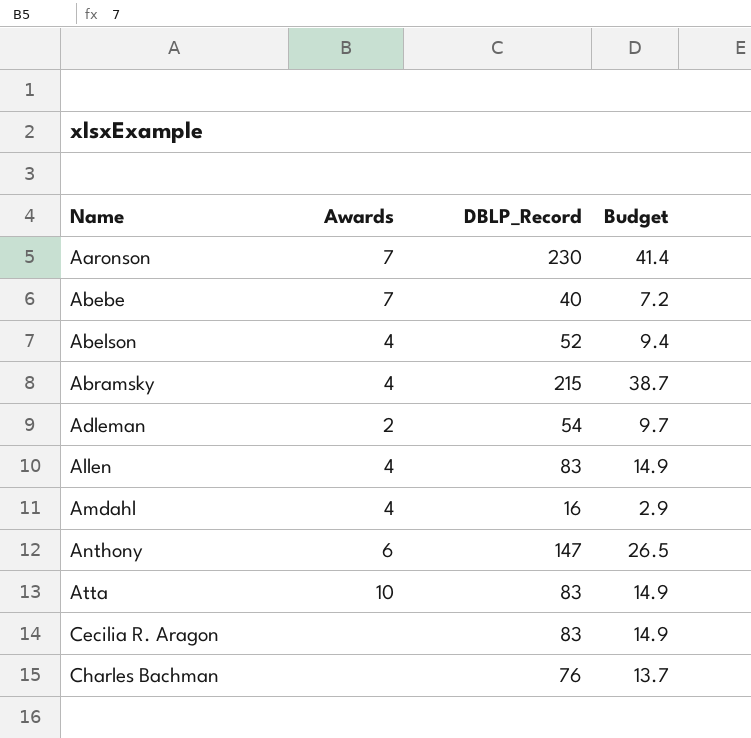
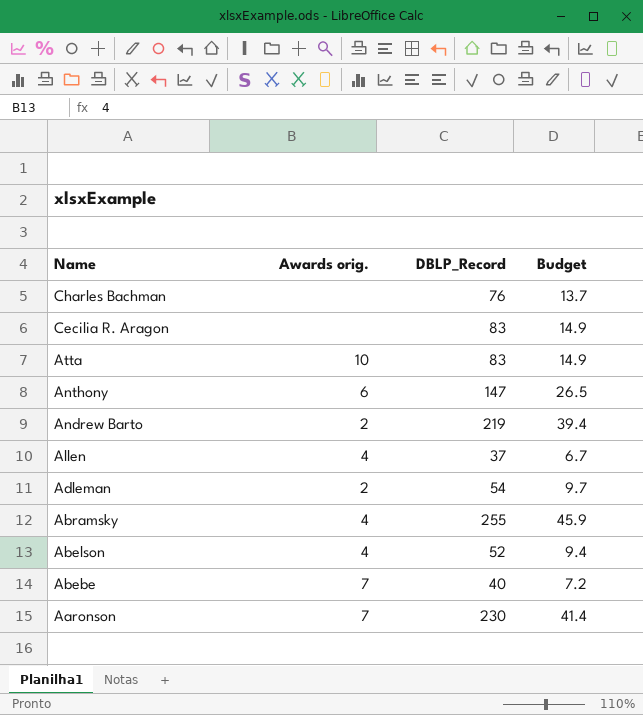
row order: Name ascending -> Name descending
column name: Awards -> Awards orig.
row Amdahl: 4 | 16 | 2.9 -> none
row Andrew Barto: none -> 2 | 219 | 39.4
Allen | DBLP_Record: 83 -> 37
Allen | Budget: 14.9 -> 6.7
Abramsky | DBLP_Record: 215 -> 255
Abramsky | Budget: 38.7 -> 45.9

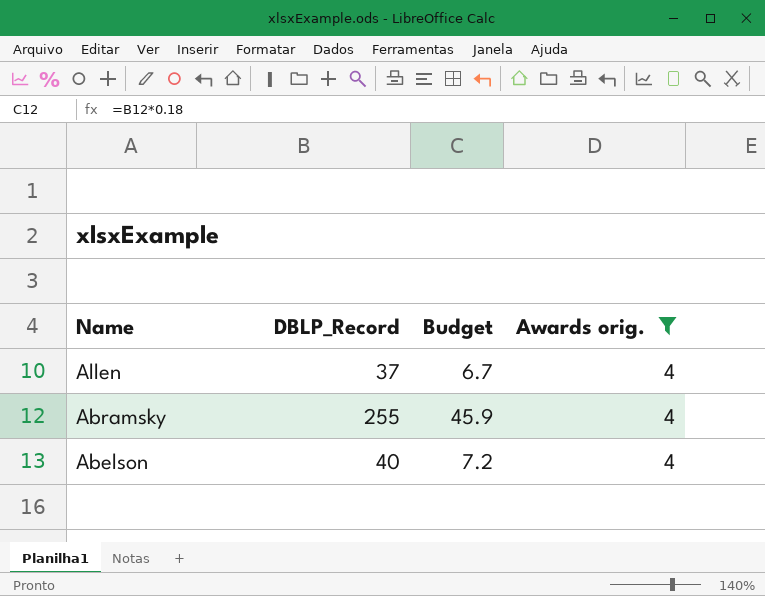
filter: none -> Awards orig. = 4
column Awards orig. | position: 2 -> 4
Abelson | DBLP_Record: 52 -> 40
Abelson | Budget: 9.4 -> 7.2

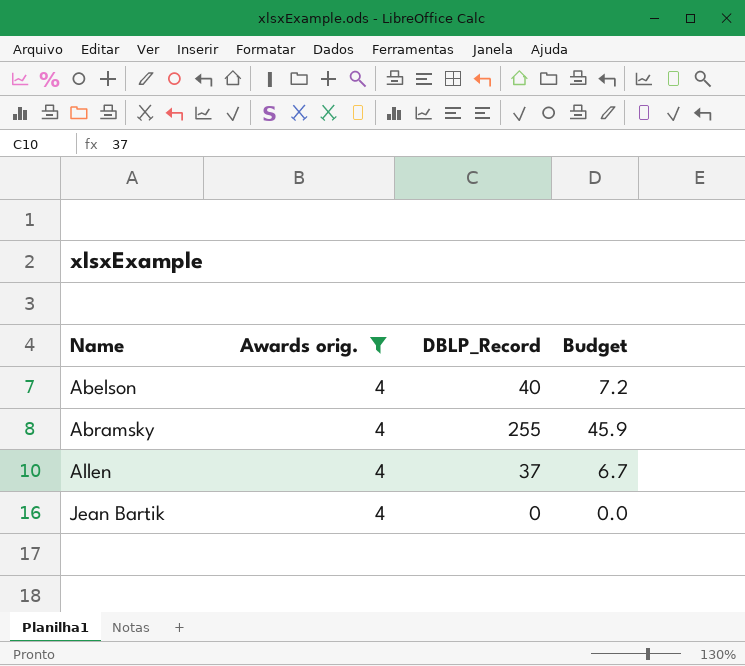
row order: Name descending -> Name ascending
column Awards orig. | position: 4 -> 2
row Jean Bartik: none -> 4 | 0 | 0.0

